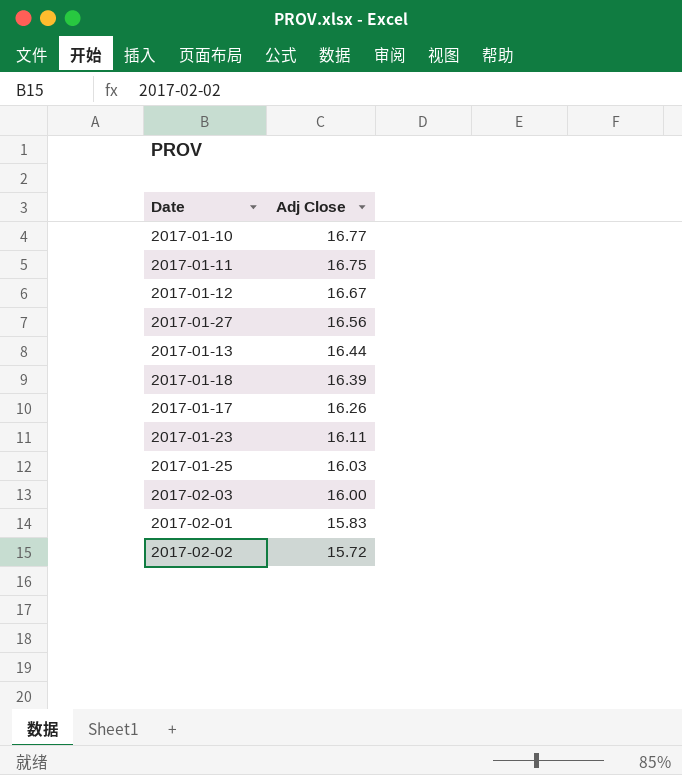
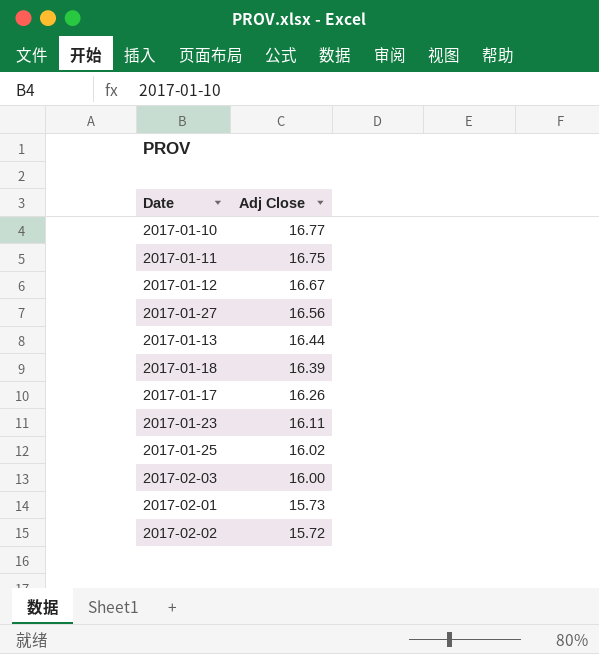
2017-01-25 | Adj Close: 16.03 -> 16.02
2017-02-01 | Adj Close: 15.83 -> 15.73

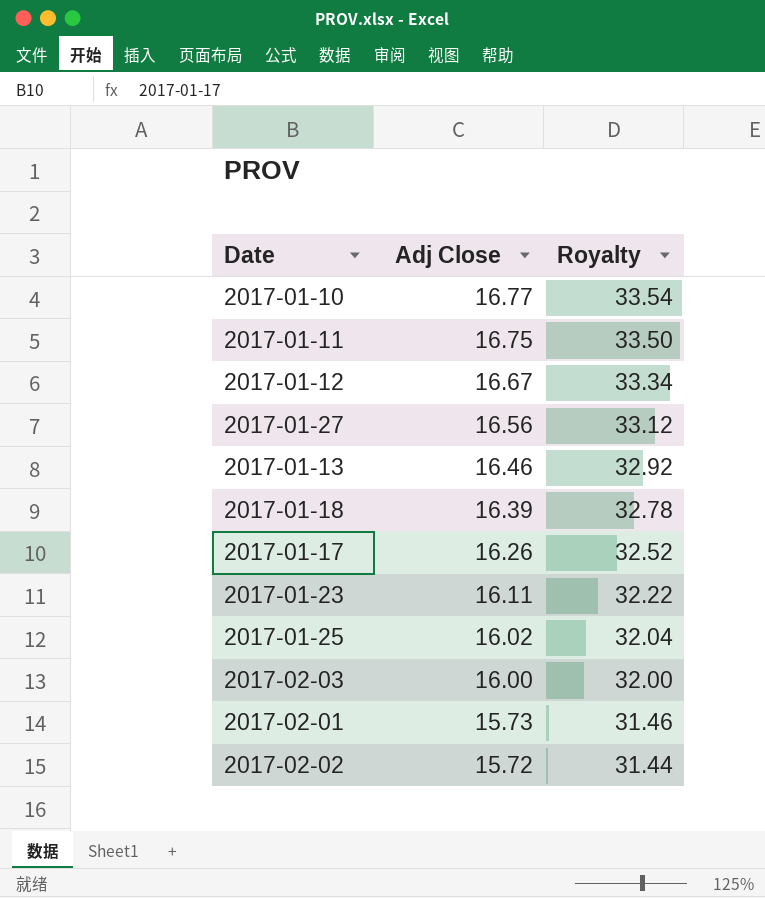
column Royalty | formula: none -> [Adj Close] * 2
2017-01-13 | Adj Close: 16.44 -> 16.46

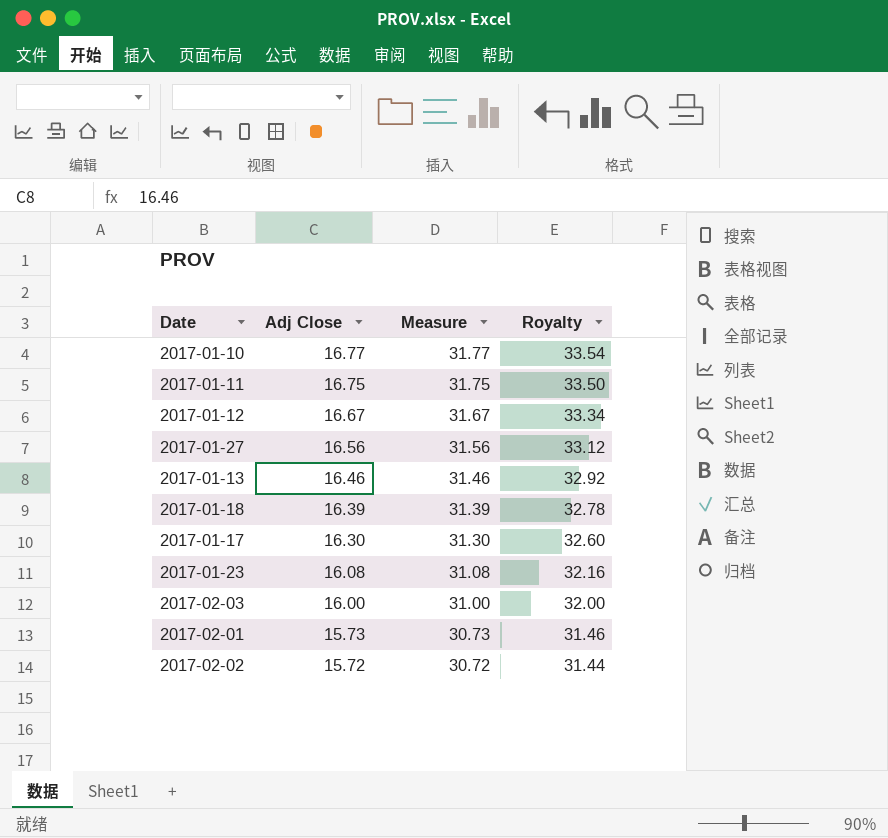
column Measure | formula: none -> [Adj Close] + 15
row 2017-01-25: 16.02 | 32.04 -> none
2017-01-17 | Adj Close: 16.26 -> 16.30
2017-01-17 | Royalty: 32.52 -> 32.60
2017-01-23 | Adj Close: 16.11 -> 16.08
2017-01-23 | Royalty: 32.22 -> 32.16

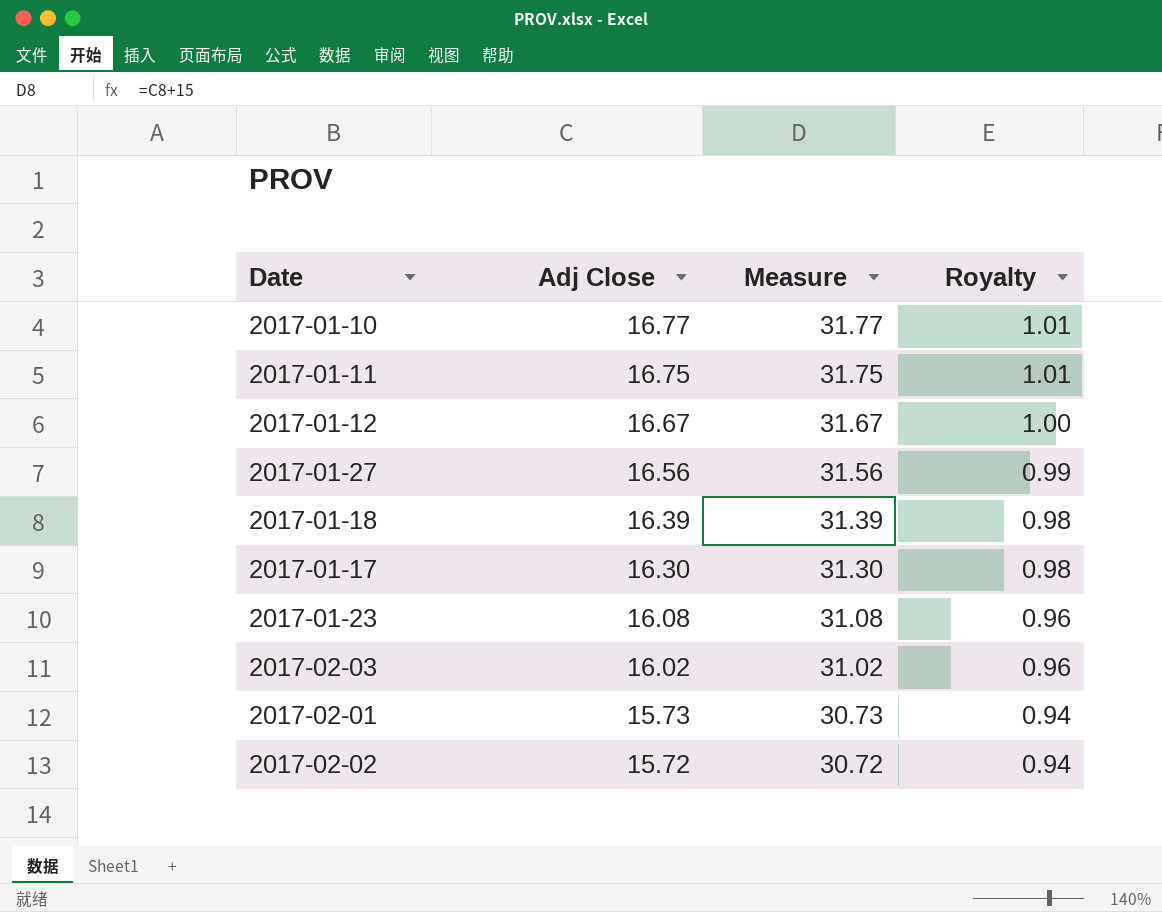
column Royalty | formula: [Adj Close] * 2 -> [Adj Close] * 0.06
row 2017-01-13: 16.46 | 31.46 | 32.92 -> none
2017-02-03 | Adj Close: 16.00 -> 16.02
2017-02-03 | Measure: 31.00 -> 31.02

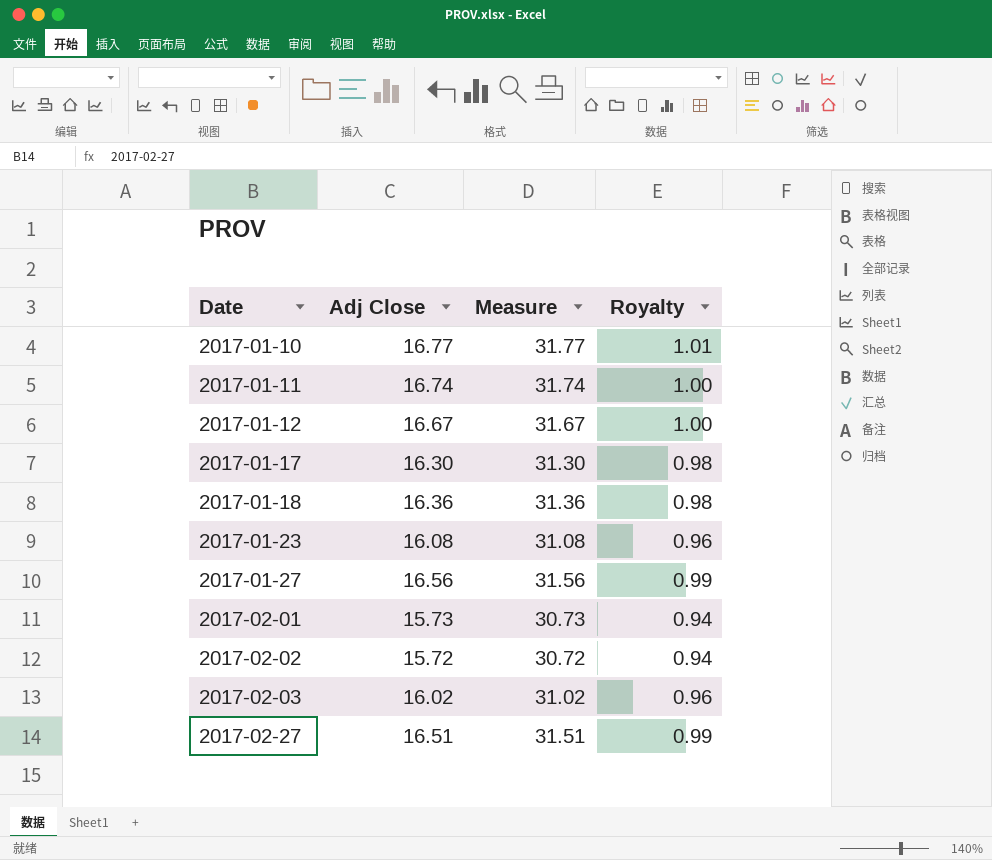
row order: Adj Close descending -> Date ascending
2017-01-11 | Adj Close: 16.75 -> 16.74
2017-01-11 | Measure: 31.75 -> 31.74
2017-01-11 | Royalty: 1.01 -> 1.00
2017-01-18 | Adj Close: 16.39 -> 16.36
2017-01-18 | Measure: 31.39 -> 31.36
row 2017-02-27: none -> 16.51 | 31.51 | 0.99

